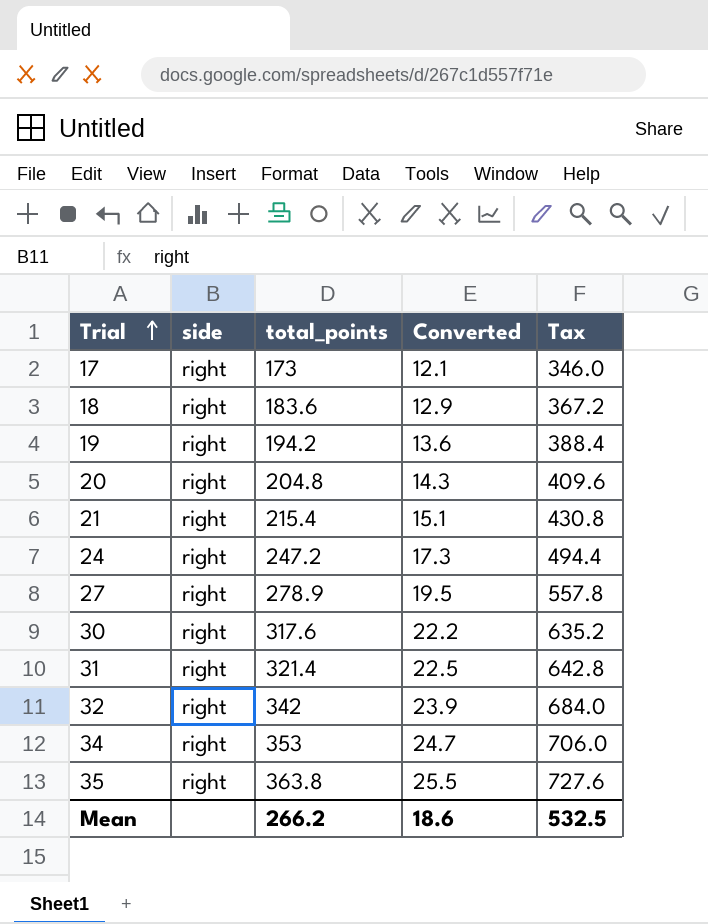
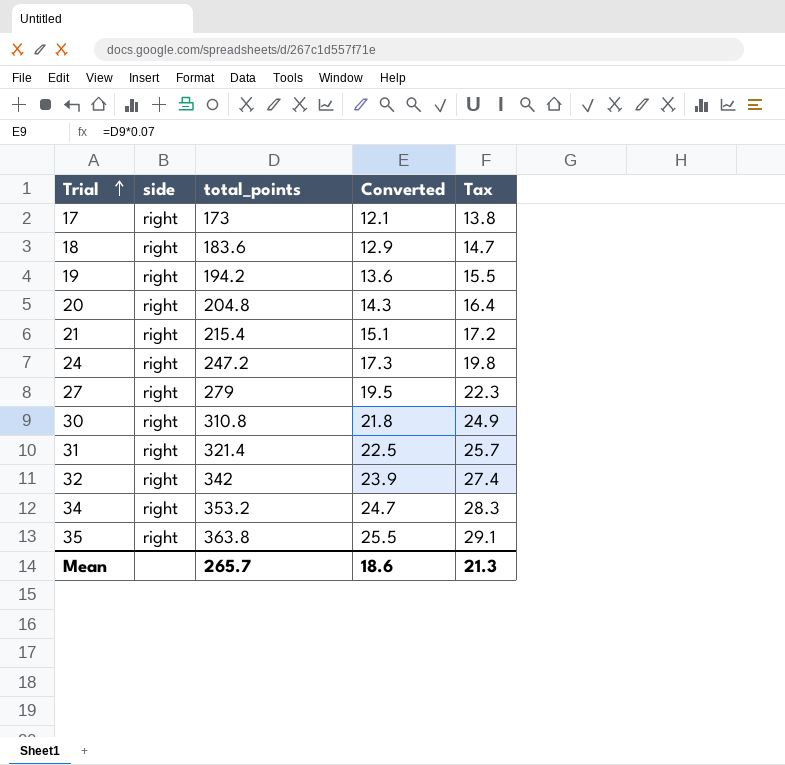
column Tax | formula: [total_points] * 2 -> [total_points] * 0.08
27 | total_points: 278.9 -> 279
30 | total_points: 317.6 -> 310.8
30 | Converted: 22.2 -> 21.8
34 | total_points: 353 -> 353.2
Mean | total_points: 266.2 -> 265.7
Mean | Tax: 532.5 -> 21.3

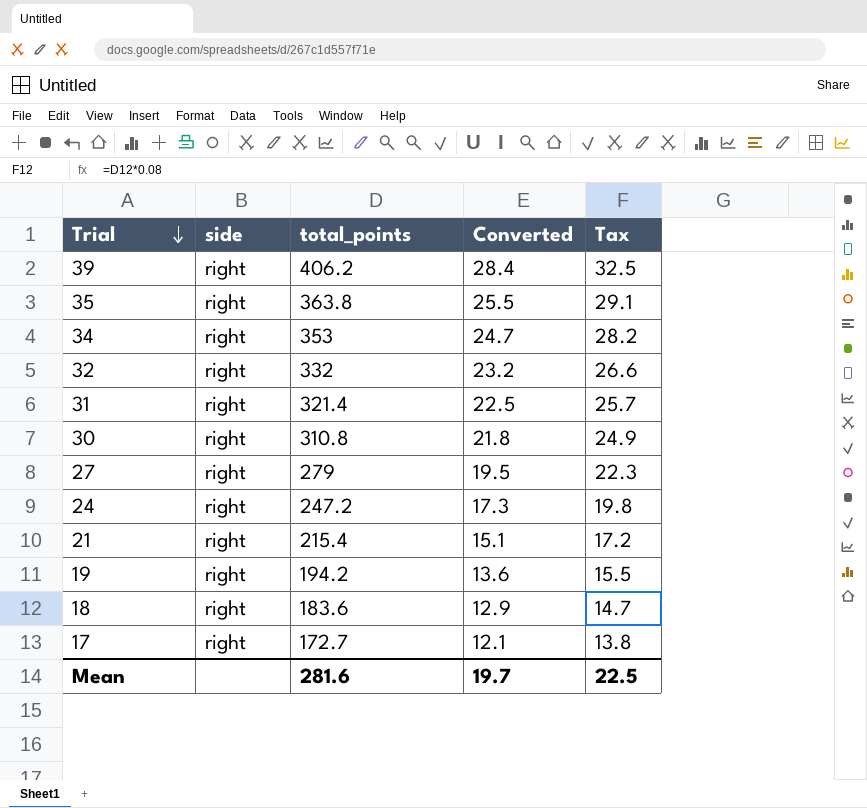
row order: Trial ascending -> Trial descending
row 20: right | 204.8 | 14.3 | 16.4 -> none
row 39: none -> right | 406.2 | 28.4 | 32.5
34 | total_points: 353.2 -> 353
34 | Tax: 28.3 -> 28.2
32 | total_points: 342 -> 332
32 | Converted: 23.9 -> 23.2
32 | Tax: 27.4 -> 26.6
17 | total_points: 173 -> 172.7
Mean | total_points: 265.7 -> 281.6
Mean | Converted: 18.6 -> 19.7
Mean | Tax: 21.3 -> 22.5

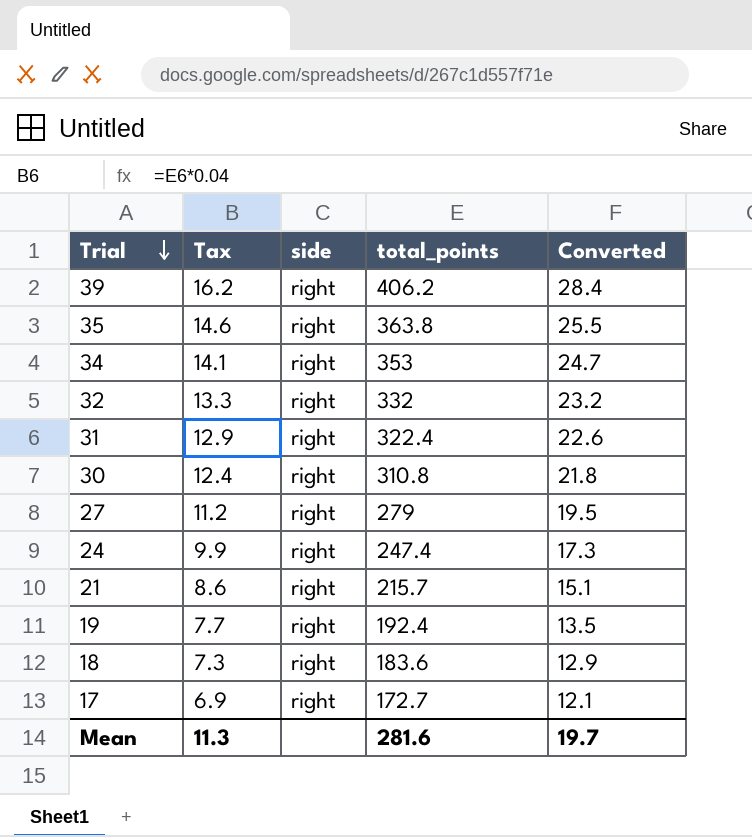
column Tax | formula: [total_points] * 0.08 -> [total_points] * 0.04
column Tax | position: 5 -> 2
31 | total_points: 321.4 -> 322.4
31 | Converted: 22.5 -> 22.6
24 | total_points: 247.2 -> 247.4
21 | total_points: 215.4 -> 215.7
19 | total_points: 194.2 -> 192.4
19 | Converted: 13.6 -> 13.5
Mean | Tax: 22.5 -> 11.3

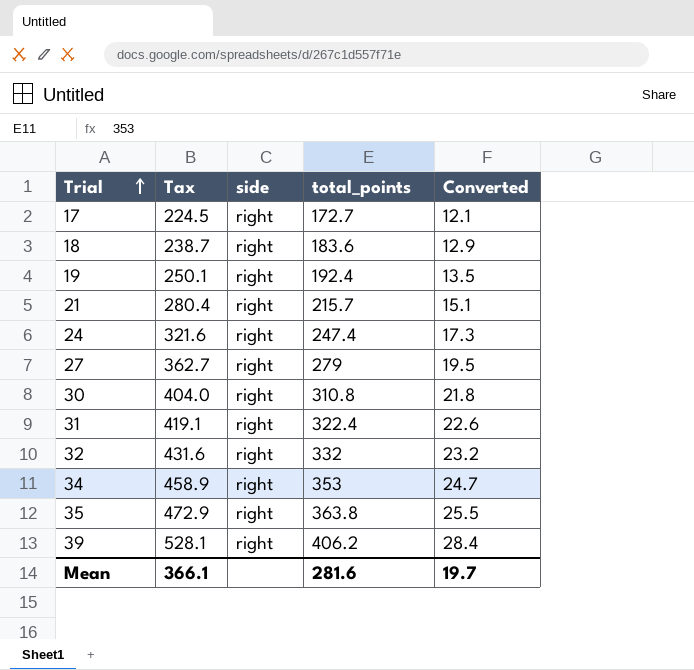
row order: Trial descending -> Trial ascending
column Tax | formula: [total_points] * 0.04 -> [total_points] * 1.3
Mean | Tax: 11.3 -> 366.1

